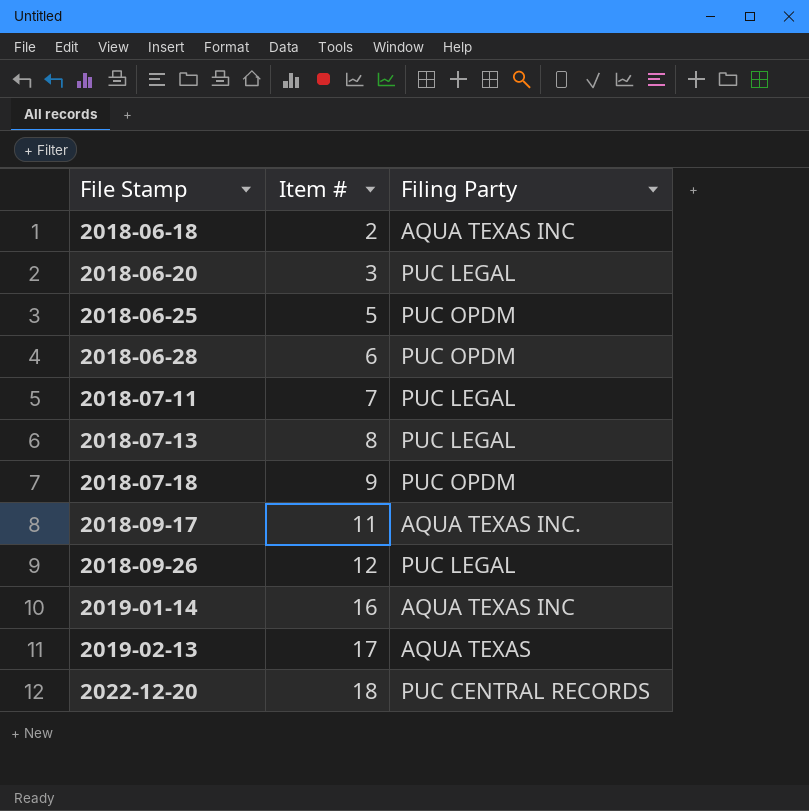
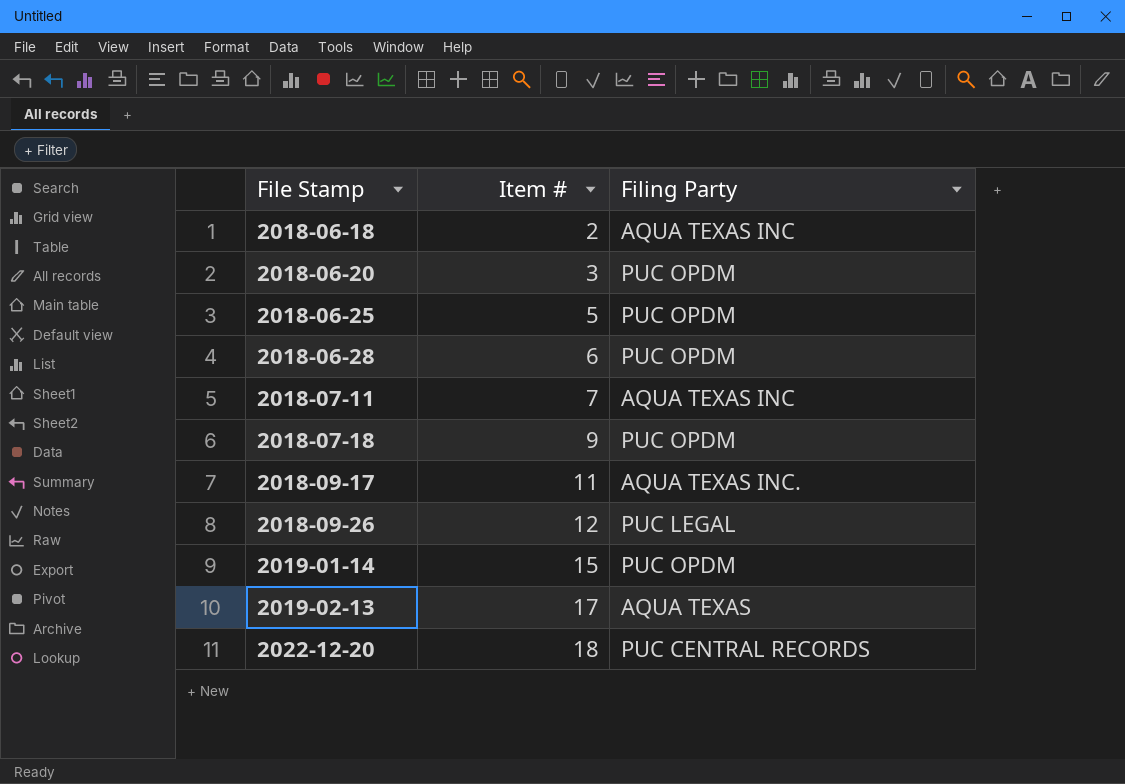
row 2018-07-13: 8 | PUC LEGAL -> none
2018-06-20 | Filing Party: PUC LEGAL -> PUC OPDM
2018-07-11 | Filing Party: PUC LEGAL -> AQUA TEXAS INC
2019-01-14 | Item #: 16 -> 15
2019-01-14 | Filing Party: AQUA TEXAS INC -> PUC OPDM

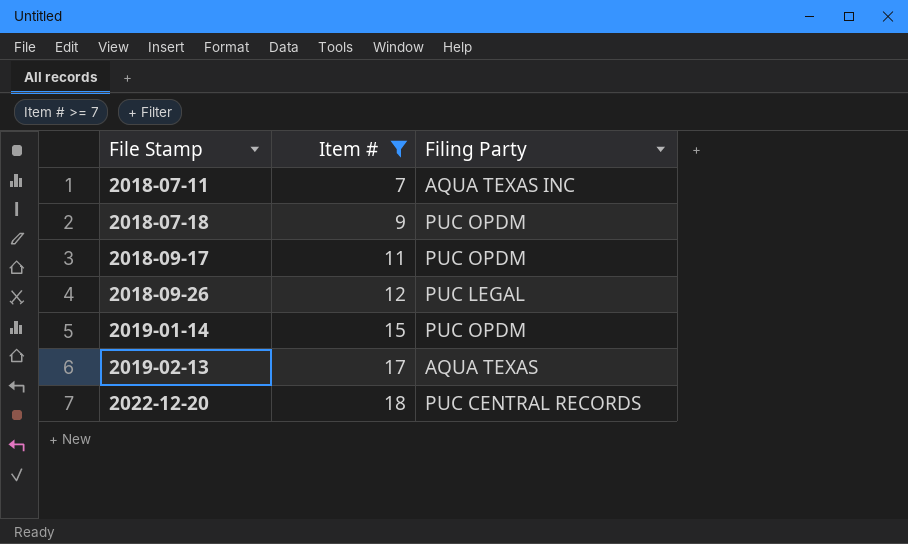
filter: none -> Item # >= 7
2018-09-17 | Filing Party: AQUA TEXAS INC. -> PUC OPDM

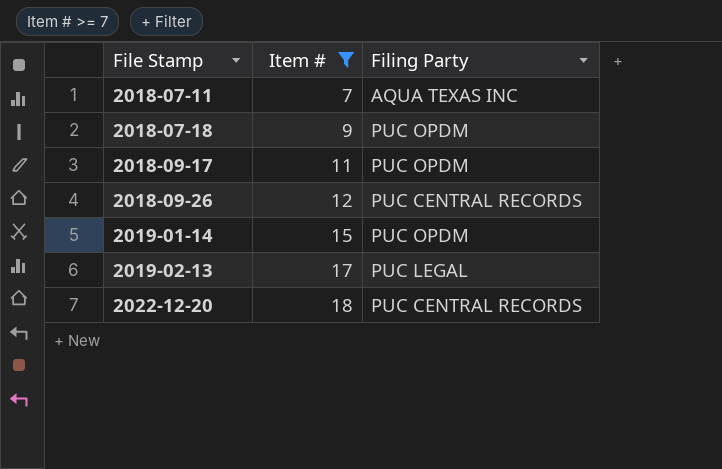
2018-09-26 | Filing Party: PUC LEGAL -> PUC CENTRAL RECORDS
2019-02-13 | Filing Party: AQUA TEXAS -> PUC LEGAL

